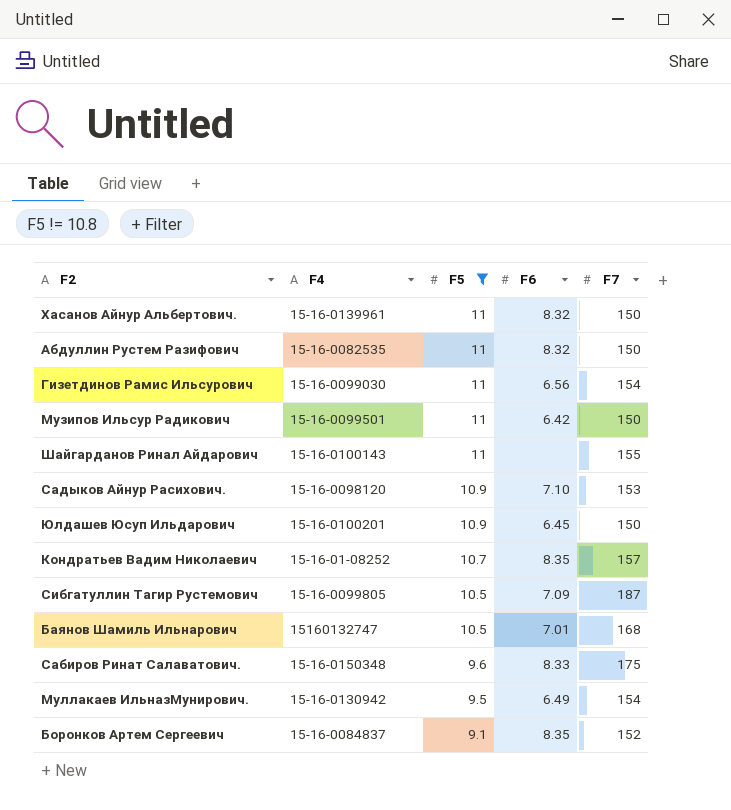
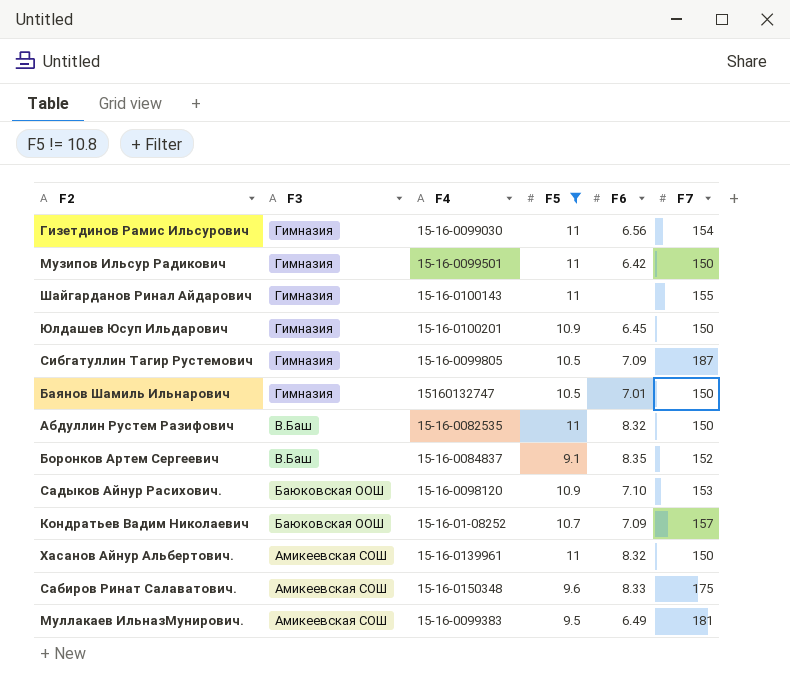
row order: F5 descending -> F3 descending
column F3 | position: none -> 2
Баянов Шамиль Ильнарович | F7: 168 -> 150
Кондратьев Вадим Николаевич | F6: 8.35 -> 7.09
Муллакаев ИльназМунирович. | F4: 15-16-0130942 -> 15-16-0099383
Муллакаев ИльназМунирович. | F7: 154 -> 181

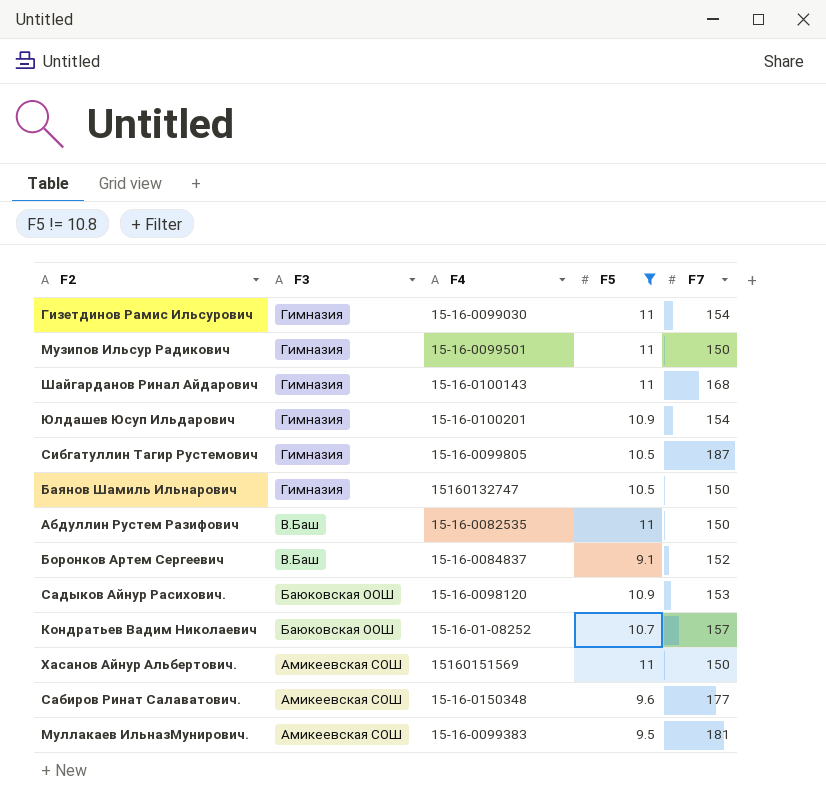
column F6 | position: 5 -> none
Шайгарданов Ринал Айдарович | F7: 155 -> 168
Юлдашев Юсуп Ильдарович | F7: 150 -> 154
Хасанов Айнур Альбертович. | F4: 15-16-0139961 -> 15160151569
Сабиров Ринат Салаватович. | F7: 175 -> 177

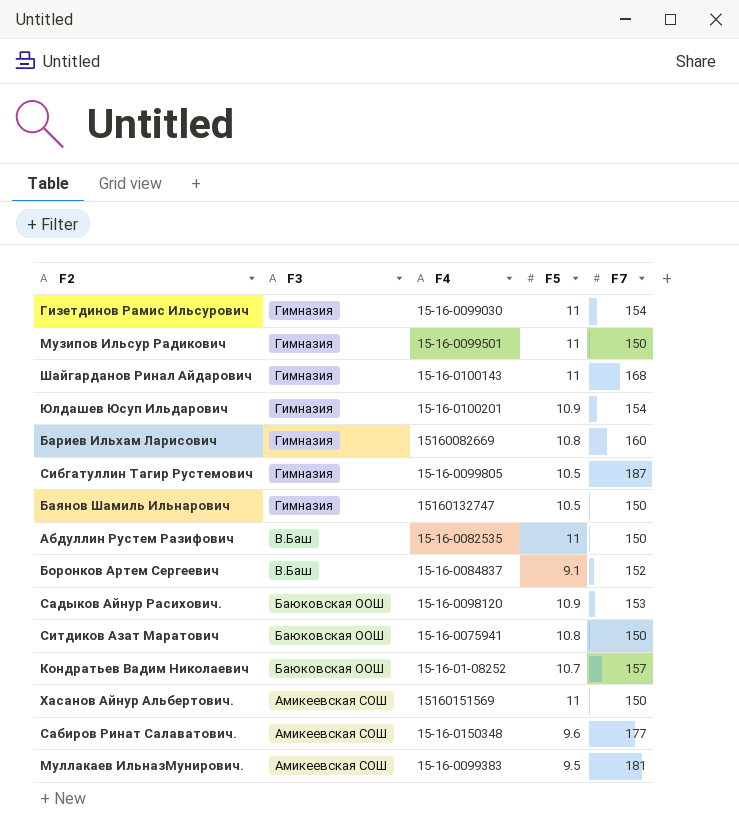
filter: F5 != 10.8 -> none

